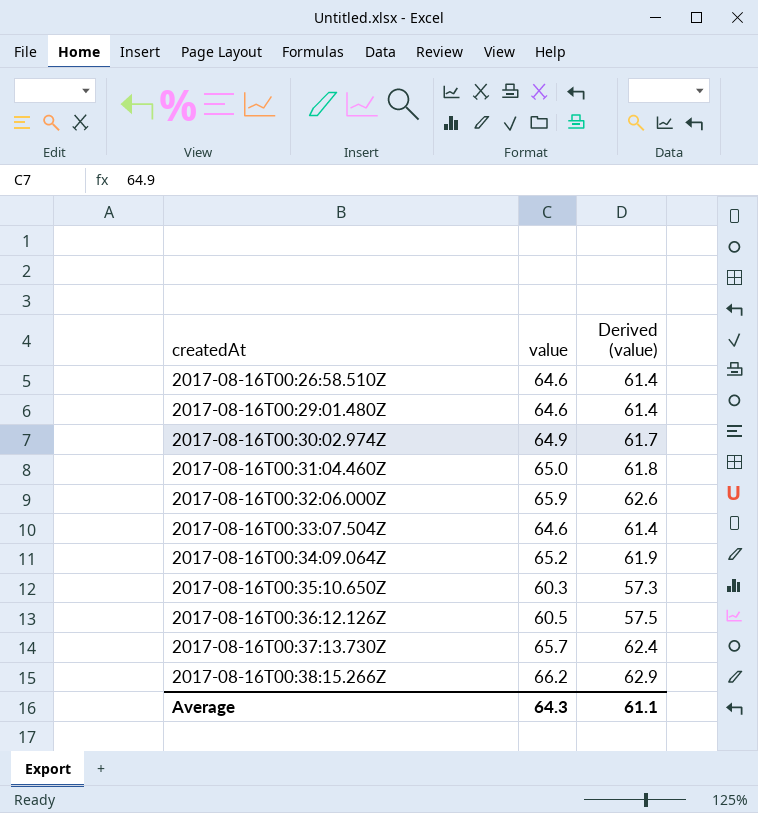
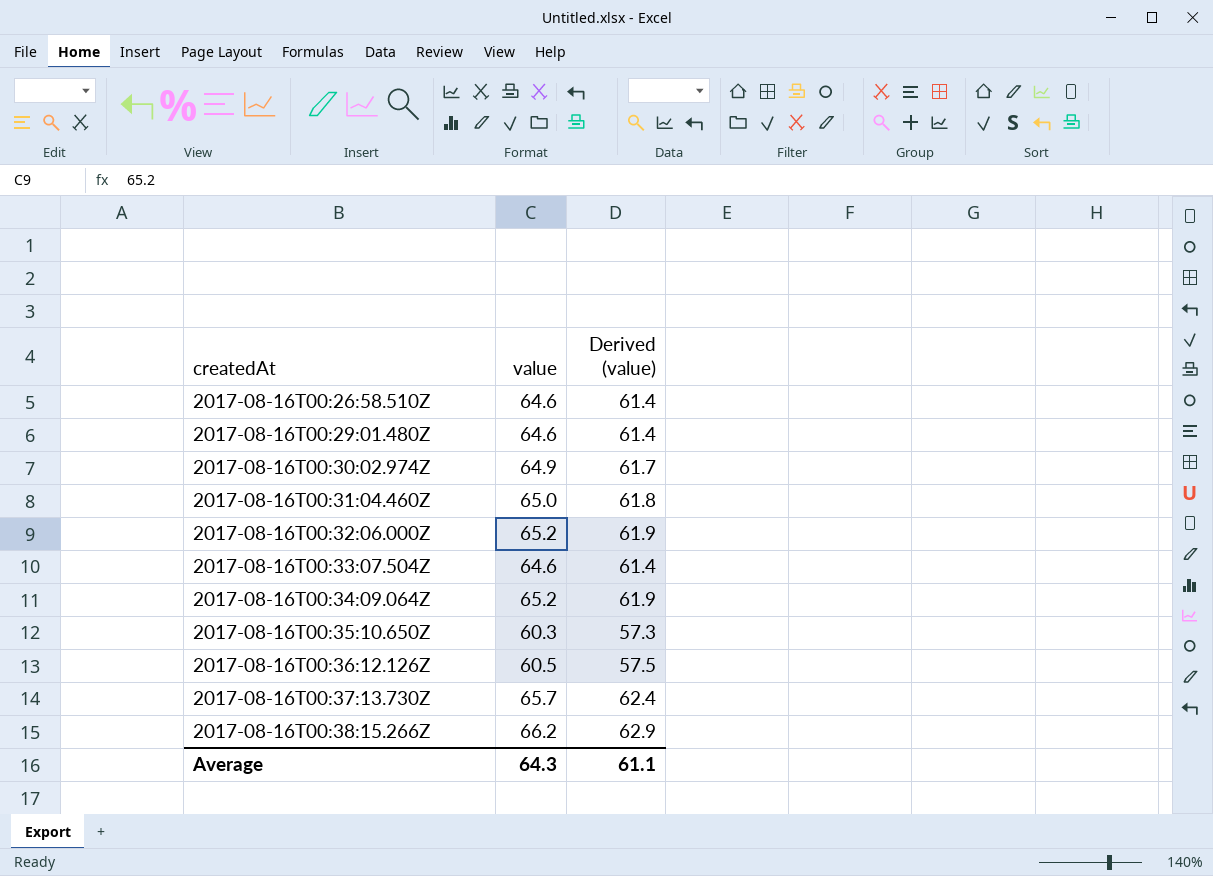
2017-08-16T00:32:06.000Z | value: 65.9 -> 65.2
2017-08-16T00:32:06.000Z | Derived (value): 62.6 -> 61.9

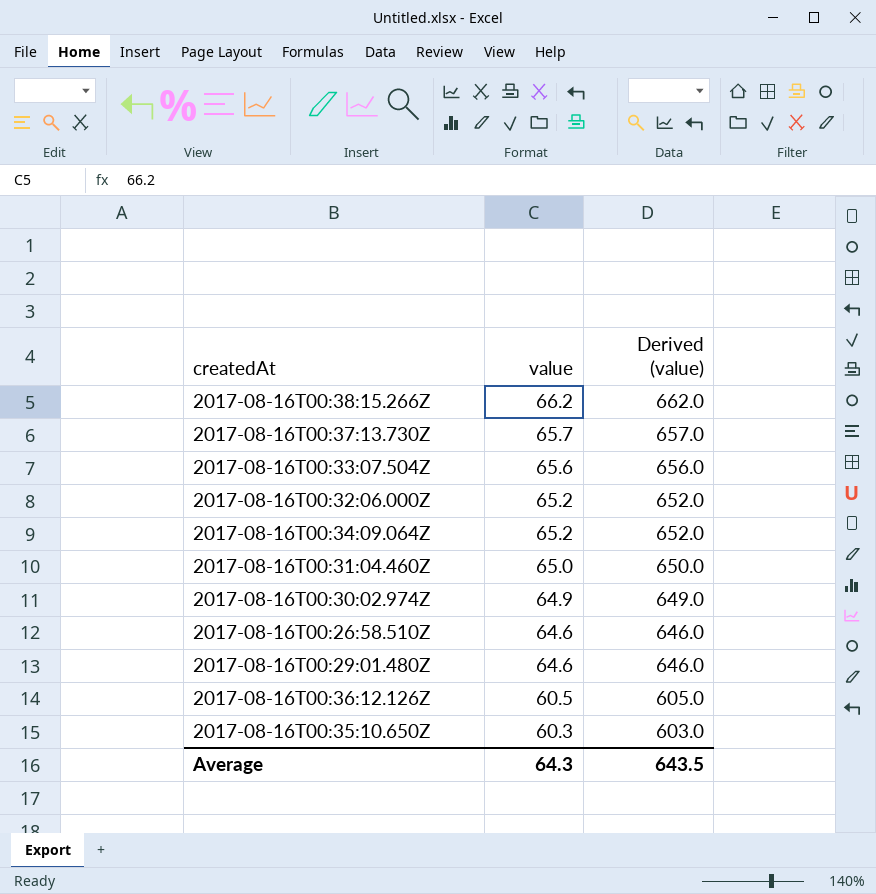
row order: createdAt ascending -> value descending
column Derived (value) | formula: [value] * 0.95 -> [value] * 10
2017-08-16T00:33:07.504Z | value: 64.6 -> 65.6
Average | Derived (value): 61.1 -> 643.5

